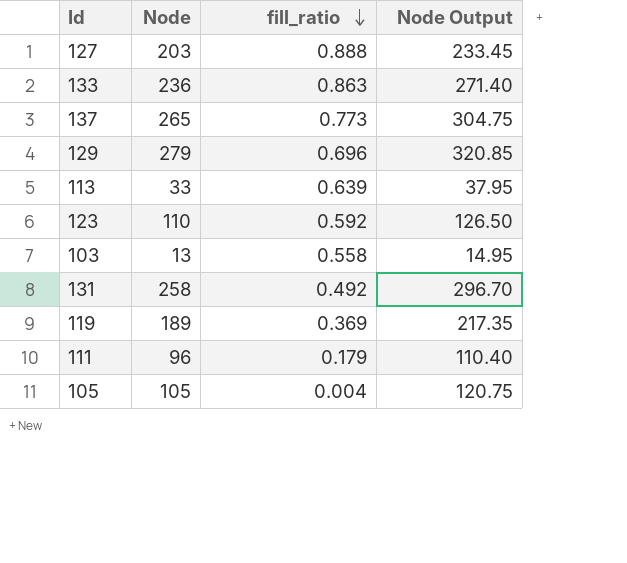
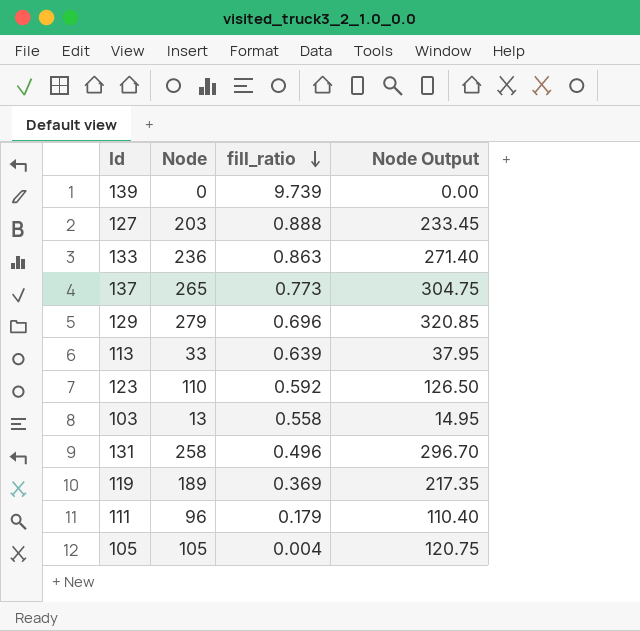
row 139: none -> 0 | 9.739 | 0.00
131 | fill_ratio: 0.492 -> 0.496

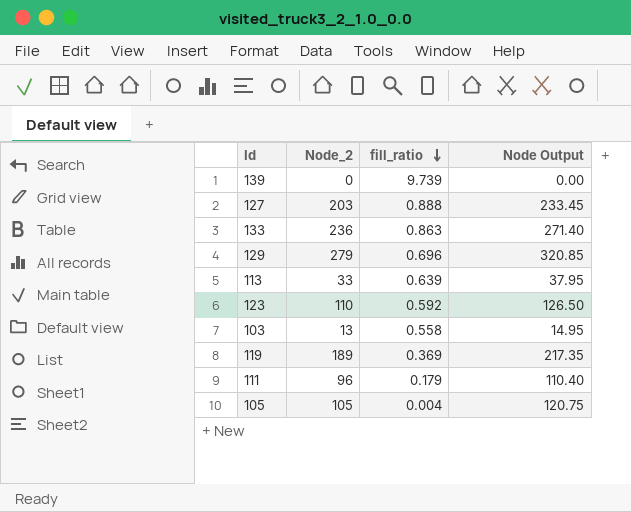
column name: Node -> Node_2
row 137: 265 | 0.773 | 304.75 -> none
row 131: 258 | 0.496 | 296.70 -> none

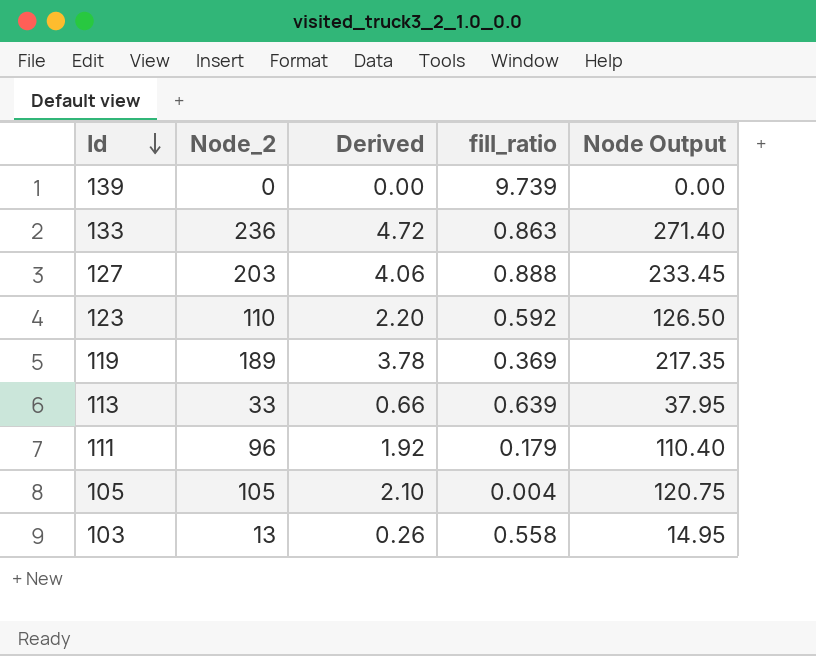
row order: fill_ratio descending -> Id descending
column Derived | formula: none -> [Node_2] * 0.02
row 129: 279 | 0.696 | 320.85 -> none

